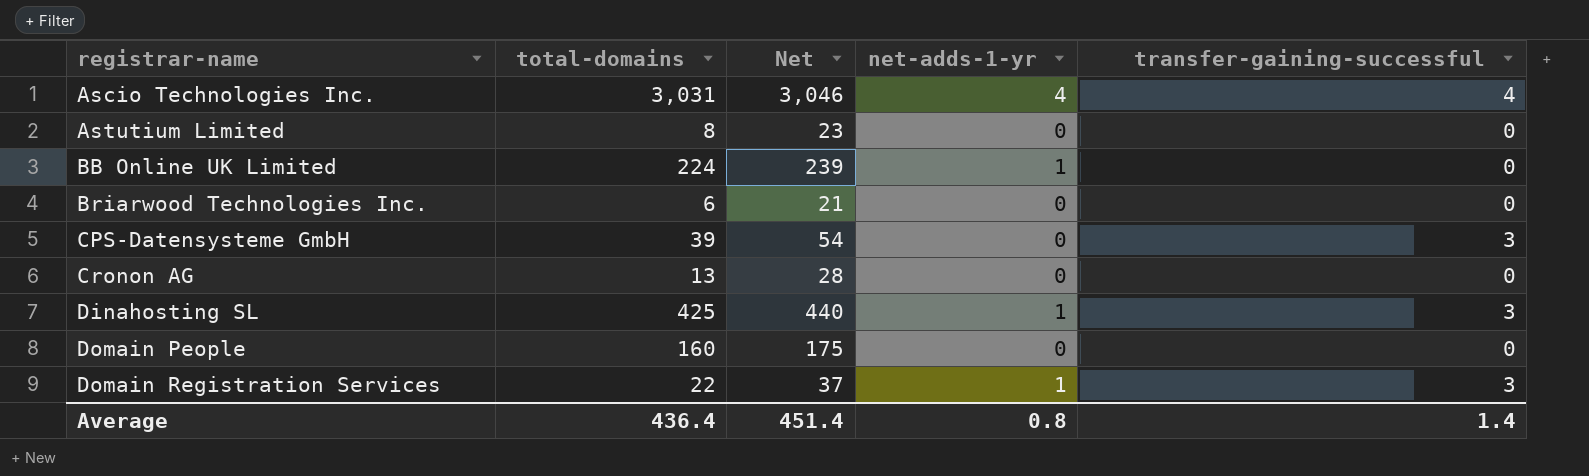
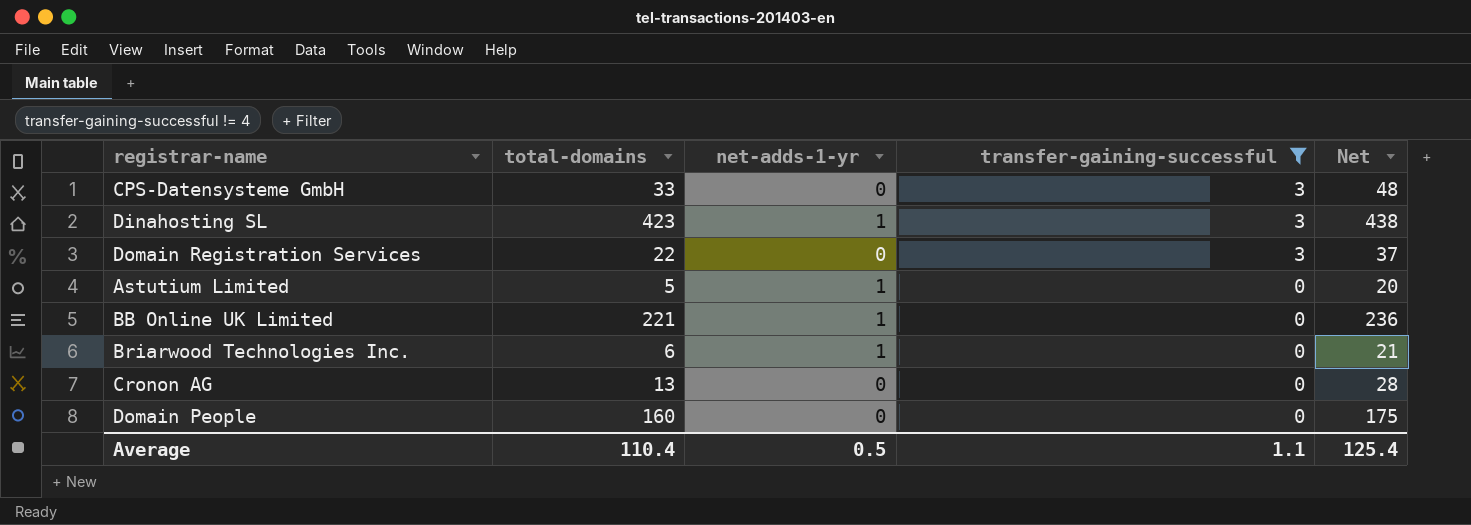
filter: none -> transfer-gaining-successful != 4
row order: registrar-name ascending -> transfer-gaining-successful descending
column Net | position: 3 -> 5
CPS-Datensysteme GmbH | total-domains: 39 -> 33
CPS-Datensysteme GmbH | Net: 54 -> 48
Dinahosting SL | total-domains: 425 -> 423
Dinahosting SL | Net: 440 -> 438
Domain Registration Services | net-adds-1-yr: 1 -> 0
Astutium Limited | total-domains: 8 -> 5
Astutium Limited | net-adds-1-yr: 0 -> 1
Astutium Limited | Net: 23 -> 20
BB Online UK Limited | total-domains: 224 -> 221
BB Online UK Limited | Net: 239 -> 236
Briarwood Technologies Inc. | net-adds-1-yr: 0 -> 1
Average | total-domains: 436.4 -> 110.4
Average | net-adds-1-yr: 0.8 -> 0.5
Average | transfer-gaining-successful: 1.4 -> 1.1
Average | Net: 451.4 -> 125.4

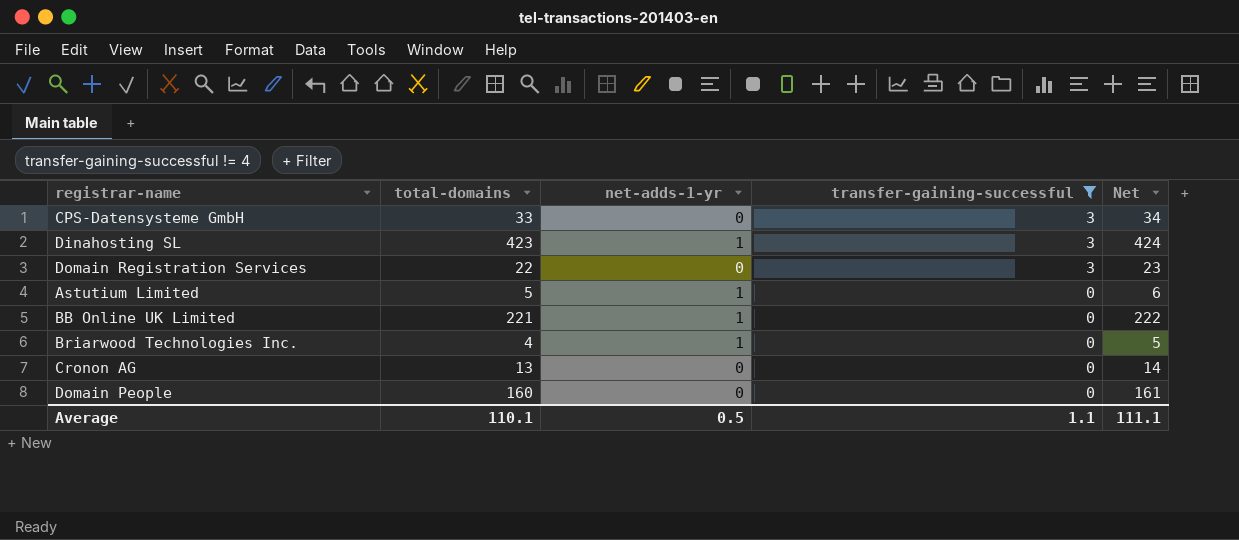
column Net | formula: [total-domains] + 15 -> [total-domains] + 1
Briarwood Technologies Inc. | total-domains: 6 -> 4
Average | total-domains: 110.4 -> 110.1
Average | Net: 125.4 -> 111.1

